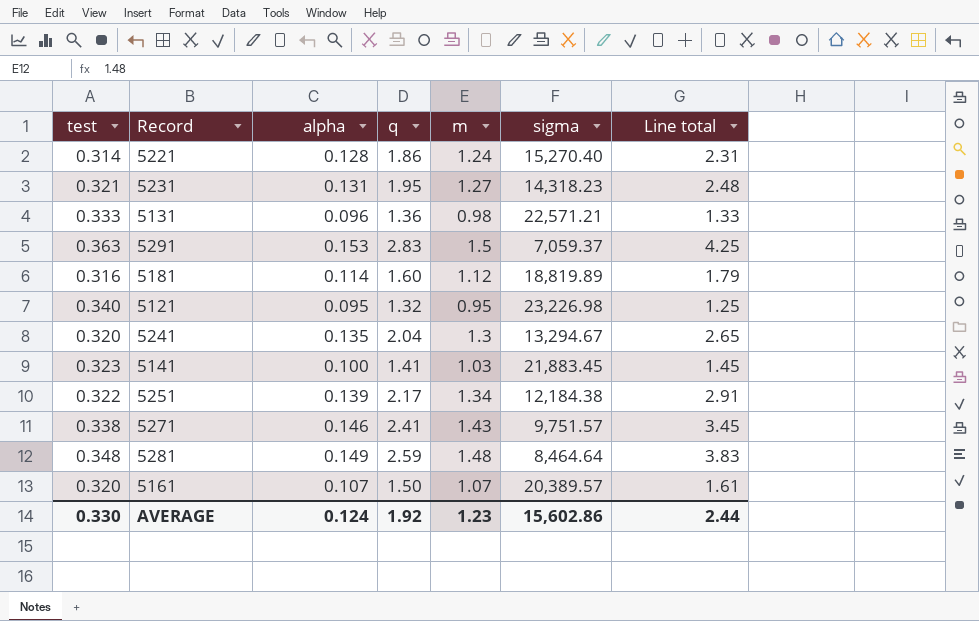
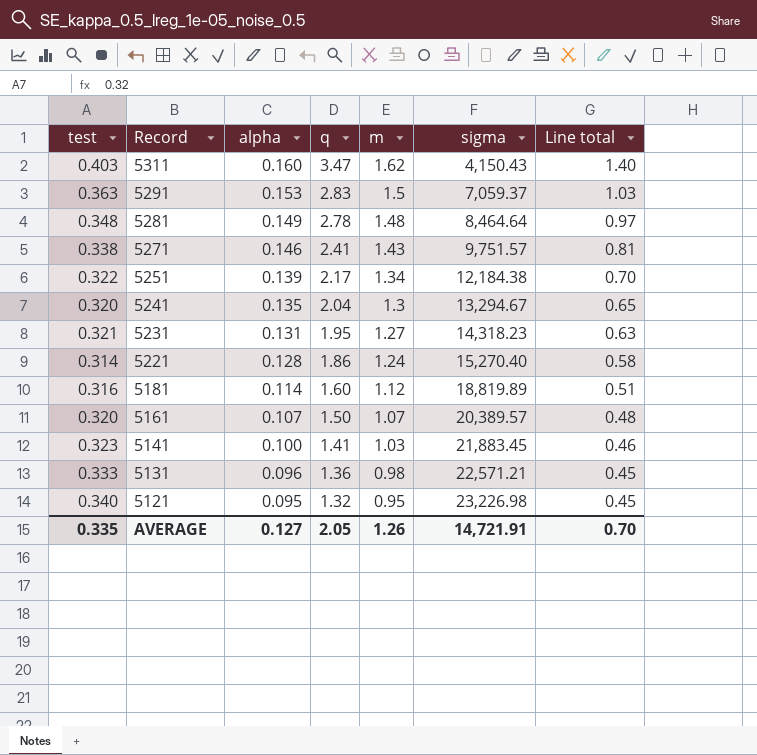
row order: none -> Record descending
column Line total | formula: [q] * [m] -> [test] * [q]
row 5311: none -> 0.403 | 0.160 | 3.47 | 1.62 | 4,150.43 | 1.40
5281 | q: 2.59 -> 2.78
AVERAGE | test: 0.330 -> 0.335
AVERAGE | alpha: 0.124 -> 0.127
AVERAGE | q: 1.92 -> 2.05
AVERAGE | m: 1.23 -> 1.26
AVERAGE | sigma: 15,602.86 -> 14,721.91
AVERAGE | Line total: 2.44 -> 0.70

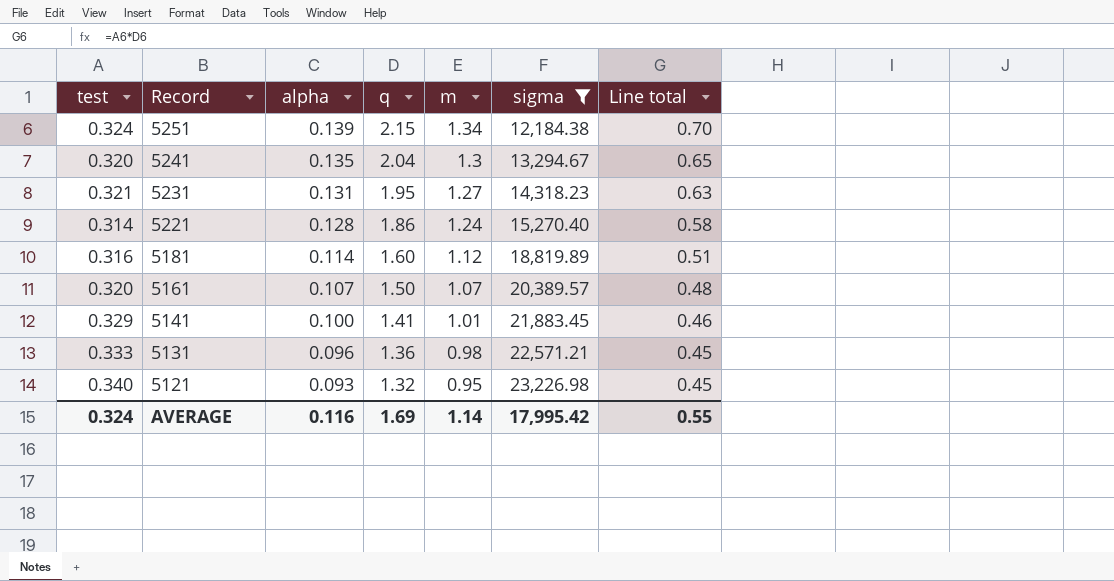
filter: none -> sigma >= 12,184.38
5251 | test: 0.322 -> 0.324
5251 | q: 2.17 -> 2.15
5141 | test: 0.323 -> 0.329
5141 | m: 1.03 -> 1.01
5121 | alpha: 0.095 -> 0.093
AVERAGE | test: 0.335 -> 0.324
AVERAGE | alpha: 0.127 -> 0.116
AVERAGE | q: 2.05 -> 1.69
AVERAGE | m: 1.26 -> 1.14
AVERAGE | sigma: 14,721.91 -> 17,995.42
AVERAGE | Line total: 0.70 -> 0.55

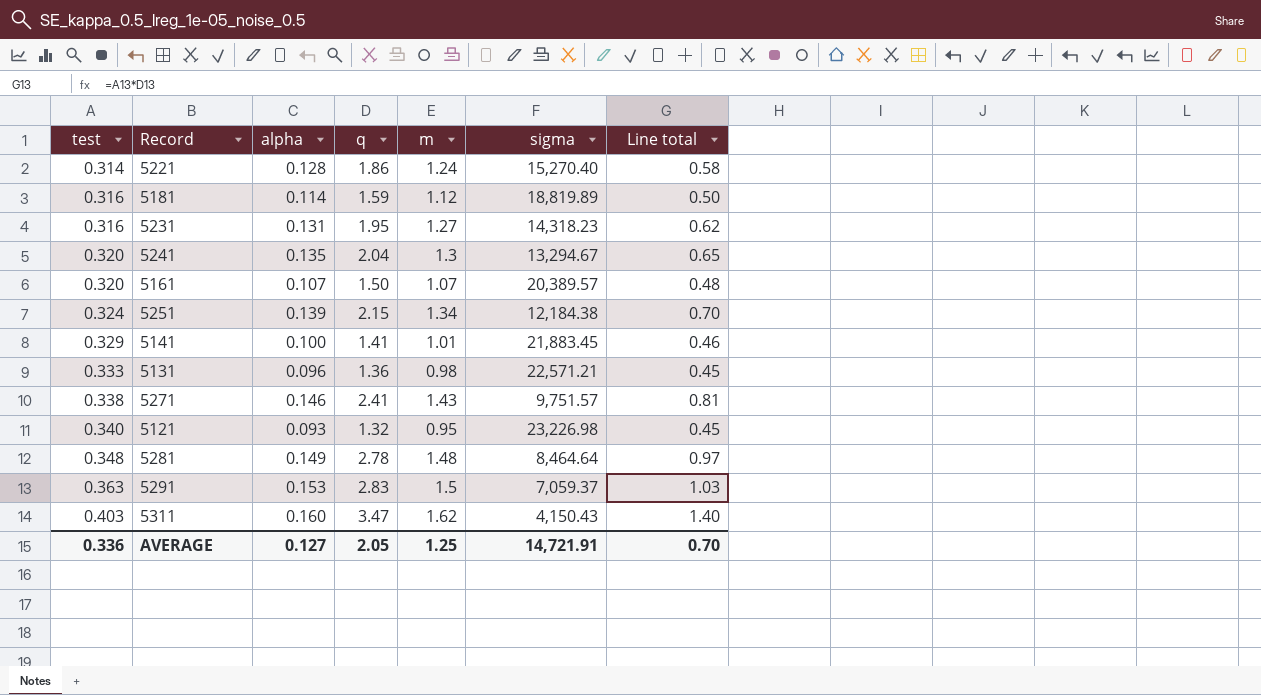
filter: sigma >= 12,184.38 -> none
row order: Record descending -> test ascending
5181 | q: 1.60 -> 1.59
5181 | Line total: 0.51 -> 0.50
5231 | test: 0.321 -> 0.316
5231 | Line total: 0.63 -> 0.62
AVERAGE | test: 0.324 -> 0.336
AVERAGE | alpha: 0.116 -> 0.127
AVERAGE | q: 1.69 -> 2.05
AVERAGE | m: 1.14 -> 1.25
AVERAGE | sigma: 17,995.42 -> 14,721.91
AVERAGE | Line total: 0.55 -> 0.70

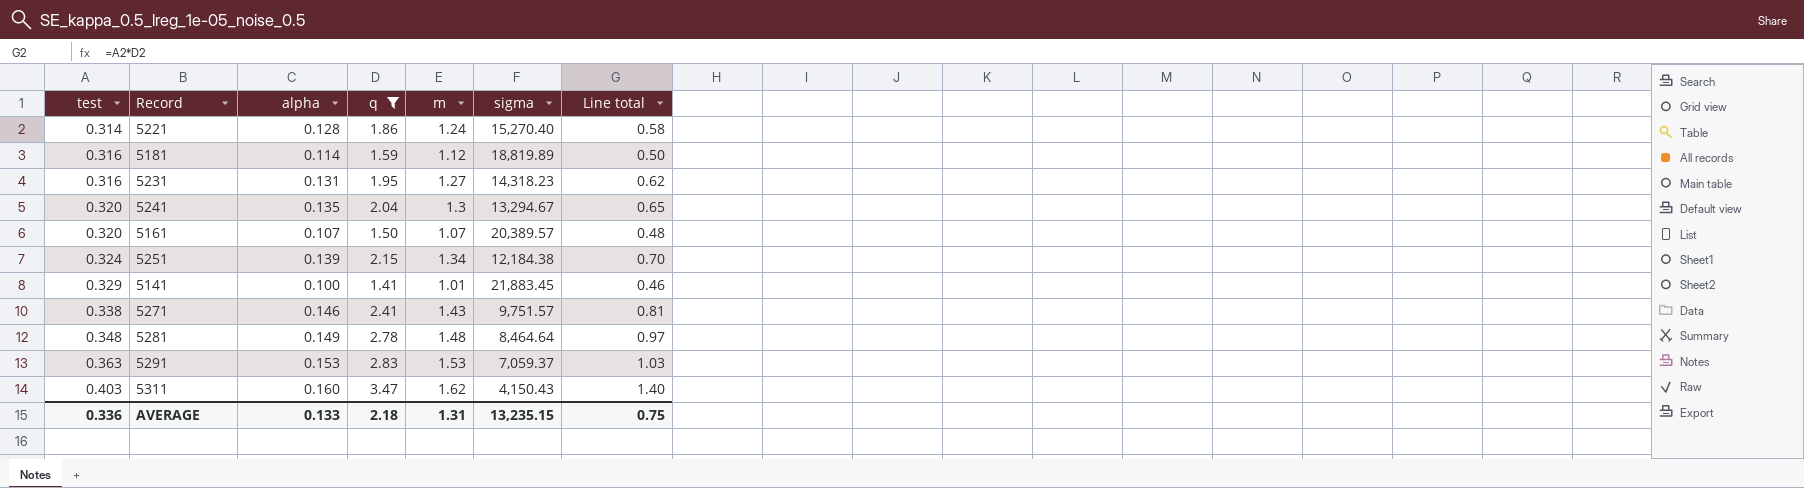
filter: none -> q >= 1.41
5291 | m: 1.5 -> 1.53
AVERAGE | alpha: 0.127 -> 0.133
AVERAGE | q: 2.05 -> 2.18
AVERAGE | m: 1.25 -> 1.31
AVERAGE | sigma: 14,721.91 -> 13,235.15
AVERAGE | Line total: 0.70 -> 0.75

